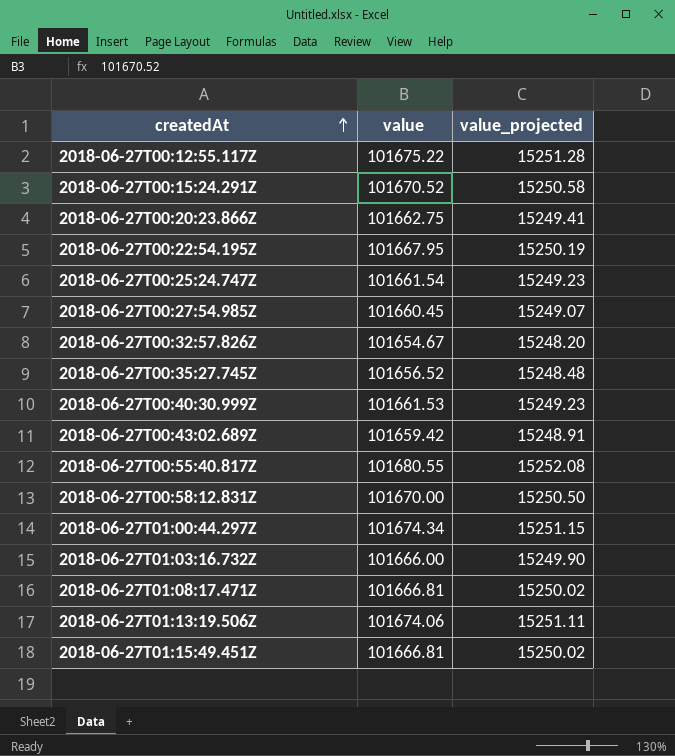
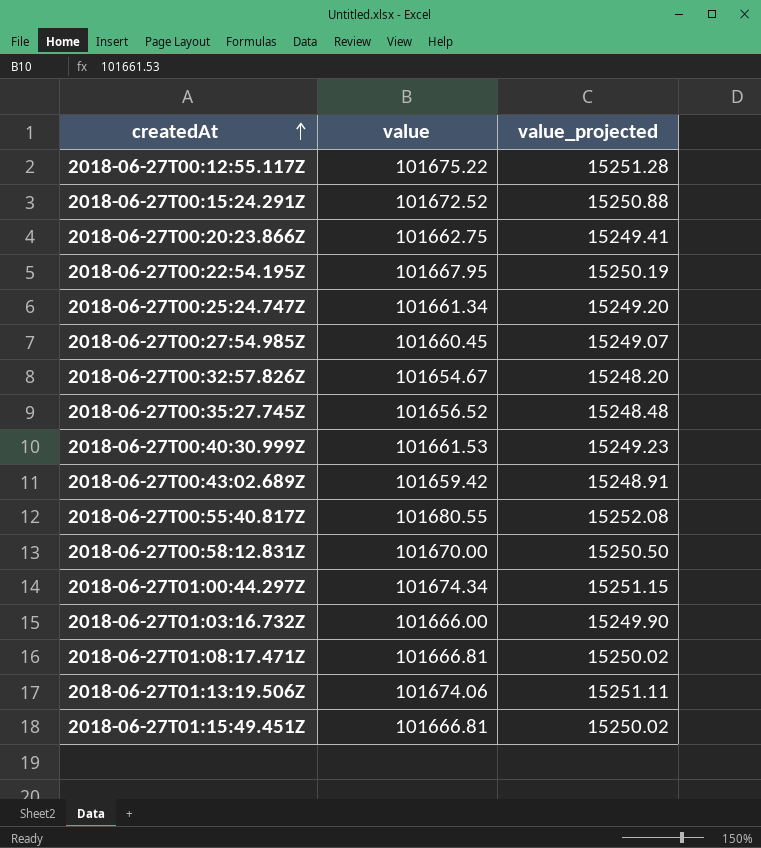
2018-06-27T00:15:24.291Z | value: 101670.52 -> 101672.52
2018-06-27T00:15:24.291Z | value_projected: 15250.58 -> 15250.88
2018-06-27T00:25:24.747Z | value: 101661.54 -> 101661.34
2018-06-27T00:25:24.747Z | value_projected: 15249.23 -> 15249.20

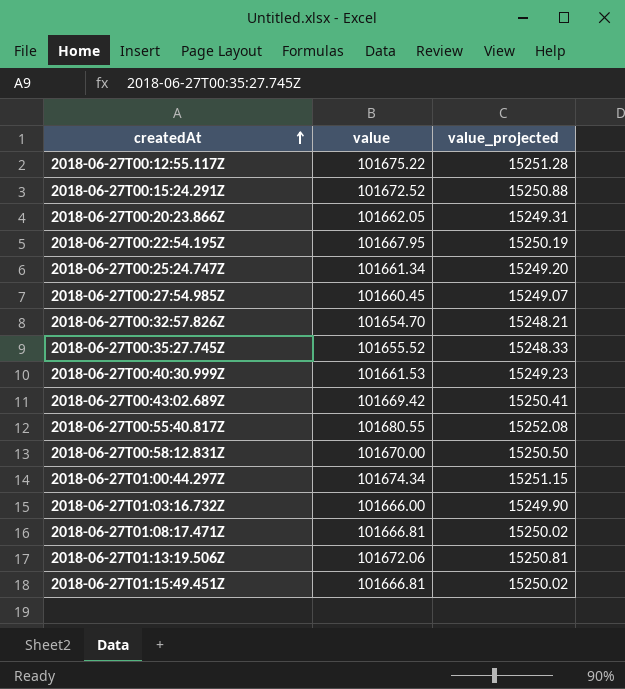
2018-06-27T00:20:23.866Z | value: 101662.75 -> 101662.05
2018-06-27T00:20:23.866Z | value_projected: 15249.41 -> 15249.31
2018-06-27T00:32:57.826Z | value: 101654.67 -> 101654.70
2018-06-27T00:32:57.826Z | value_projected: 15248.20 -> 15248.21
2018-06-27T00:35:27.745Z | value: 101656.52 -> 101655.52
2018-06-27T00:35:27.745Z | value_projected: 15248.48 -> 15248.33
2018-06-27T00:43:02.689Z | value: 101659.42 -> 101669.42
2018-06-27T00:43:02.689Z | value_projected: 15248.91 -> 15250.41
2018-06-27T01:13:19.506Z | value: 101674.06 -> 101672.06
2018-06-27T01:13:19.506Z | value_projected: 15251.11 -> 15250.81

